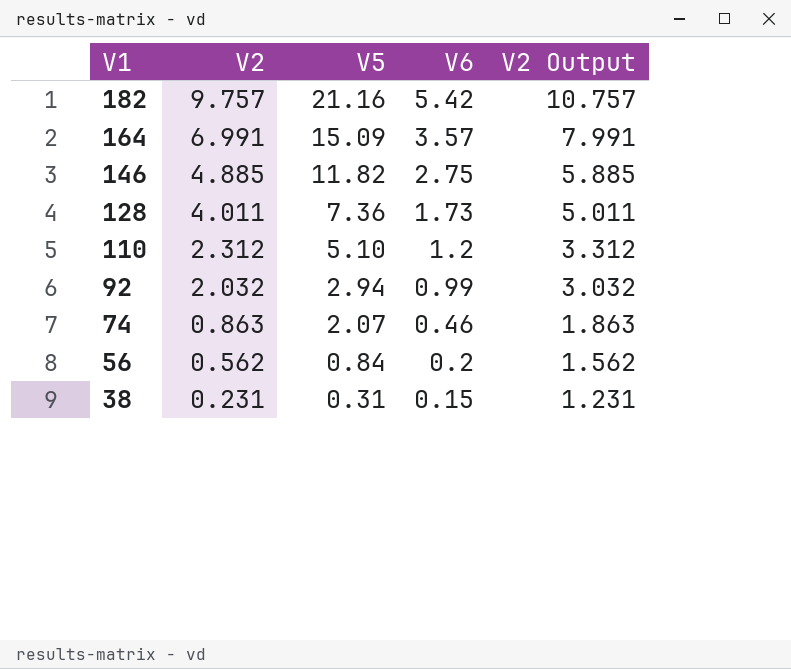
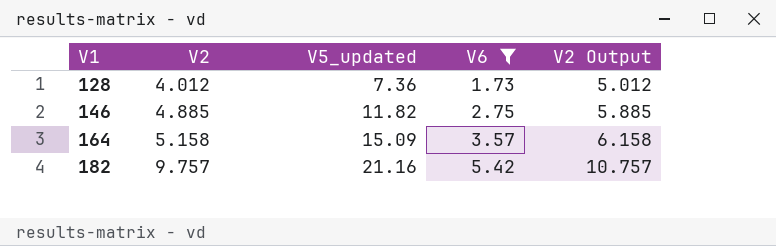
filter: none -> V6 >= 1.73
row order: V1 descending -> V1 ascending
column name: V5 -> V5_updated
128 | V2: 4.011 -> 4.012
128 | V2 Output: 5.011 -> 5.012
164 | V2: 6.991 -> 5.158
164 | V2 Output: 7.991 -> 6.158

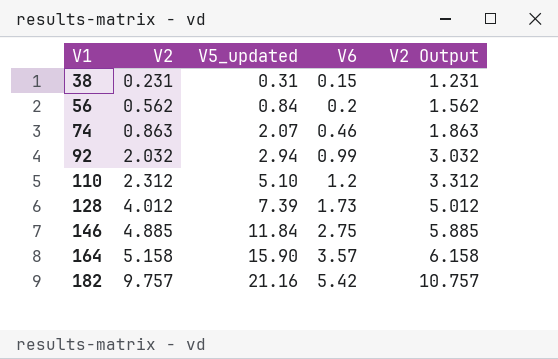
filter: V6 >= 1.73 -> none
128 | V5_updated: 7.36 -> 7.39
146 | V5_updated: 11.82 -> 11.84
164 | V5_updated: 15.09 -> 15.90

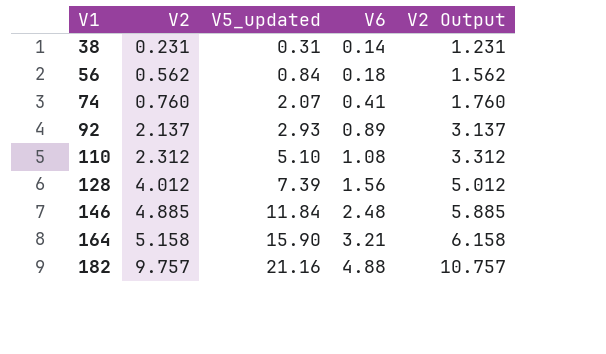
38 | V6: 0.15 -> 0.14
56 | V6: 0.2 -> 0.18
74 | V2: 0.863 -> 0.760
74 | V6: 0.46 -> 0.41
74 | V2 Output: 1.863 -> 1.760
92 | V2: 2.032 -> 2.137
92 | V5_updated: 2.94 -> 2.93
92 | V6: 0.99 -> 0.89
92 | V2 Output: 3.032 -> 3.137
110 | V6: 1.2 -> 1.08
128 | V6: 1.73 -> 1.56
146 | V6: 2.75 -> 2.48
164 | V6: 3.57 -> 3.21
182 | V6: 5.42 -> 4.88

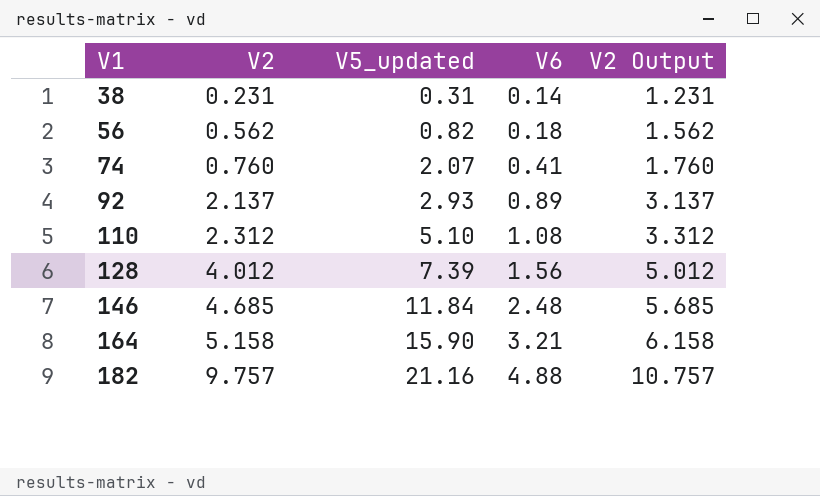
56 | V5_updated: 0.84 -> 0.82
146 | V2: 4.885 -> 4.685
146 | V2 Output: 5.885 -> 5.685

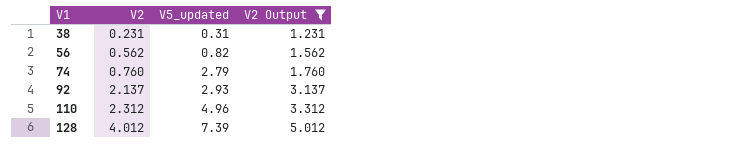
filter: none -> V2 Output <= 5.012
column V6 | position: 4 -> none
74 | V5_updated: 2.07 -> 2.79
110 | V5_updated: 5.10 -> 4.96

